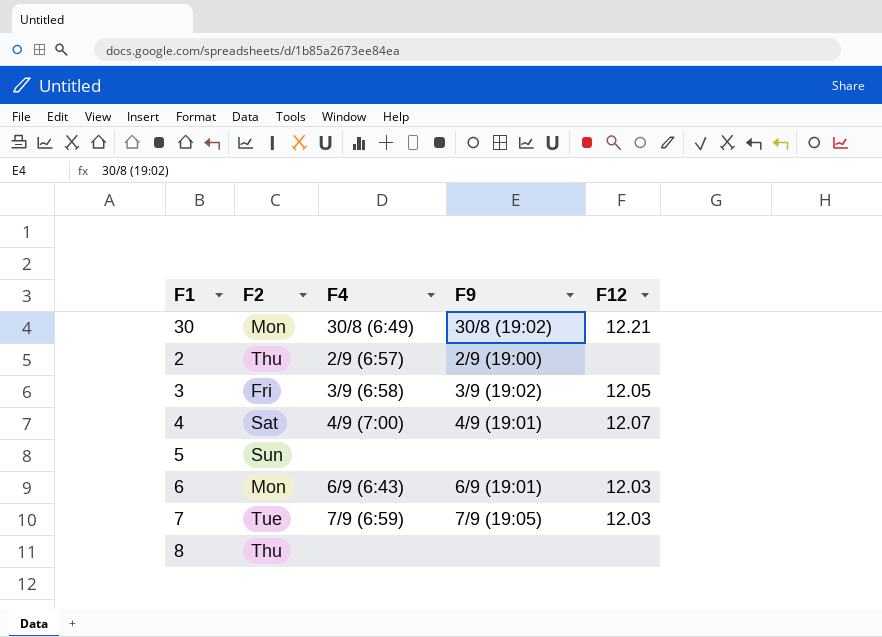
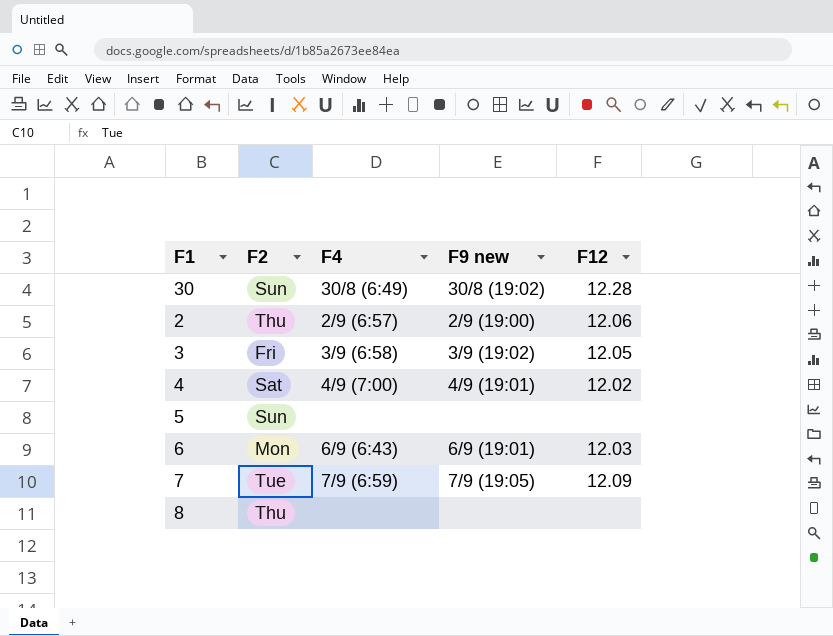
column name: F9 -> F9 new
30 | F2: Mon -> Sun
30 | F12: 12.21 -> 12.28
2 | F12: none -> 12.06
4 | F12: 12.07 -> 12.02
7 | F12: 12.03 -> 12.09

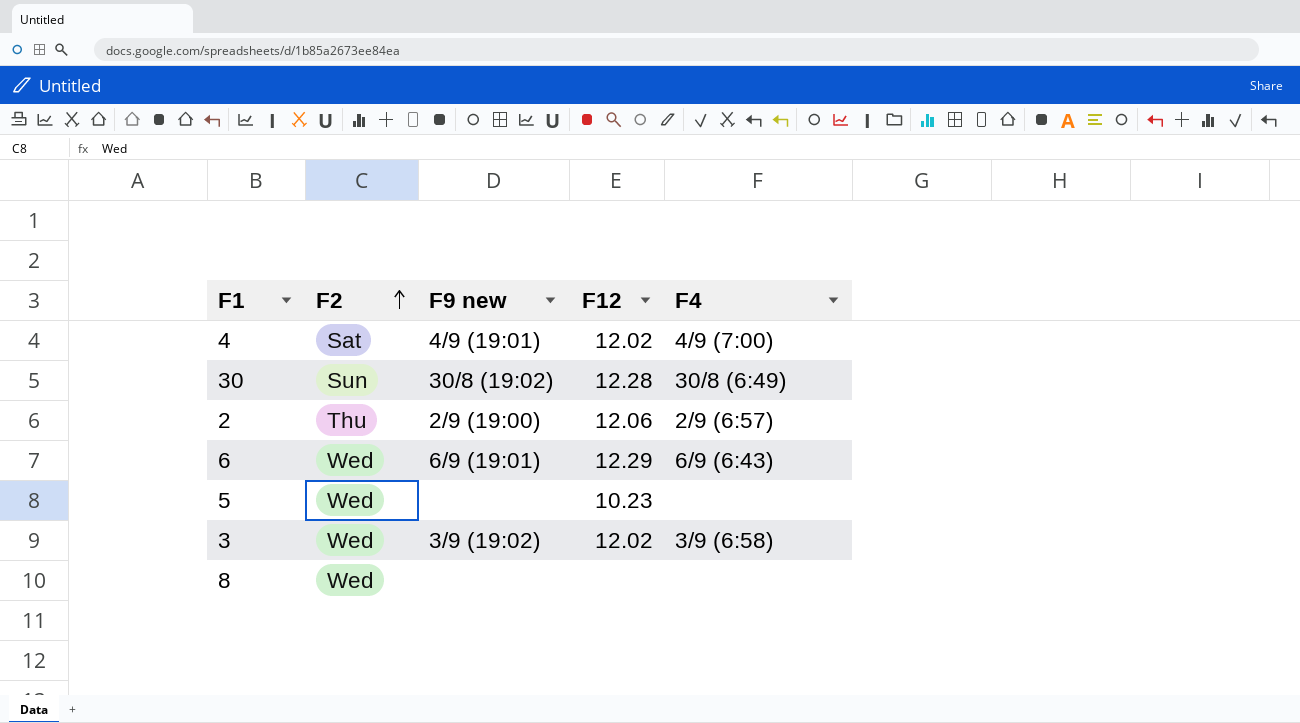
row order: none -> F2 ascending
column F4 | position: 3 -> 5
row 7: Tue | 7/9 (6:59) | 7/9 (19:05) | 12.09 -> none
6 | F2: Mon -> Wed
6 | F12: 12.03 -> 12.29
5 | F2: Sun -> Wed
5 | F12: none -> 10.23
3 | F2: Fri -> Wed
3 | F12: 12.05 -> 12.02
8 | F2: Thu -> Wed

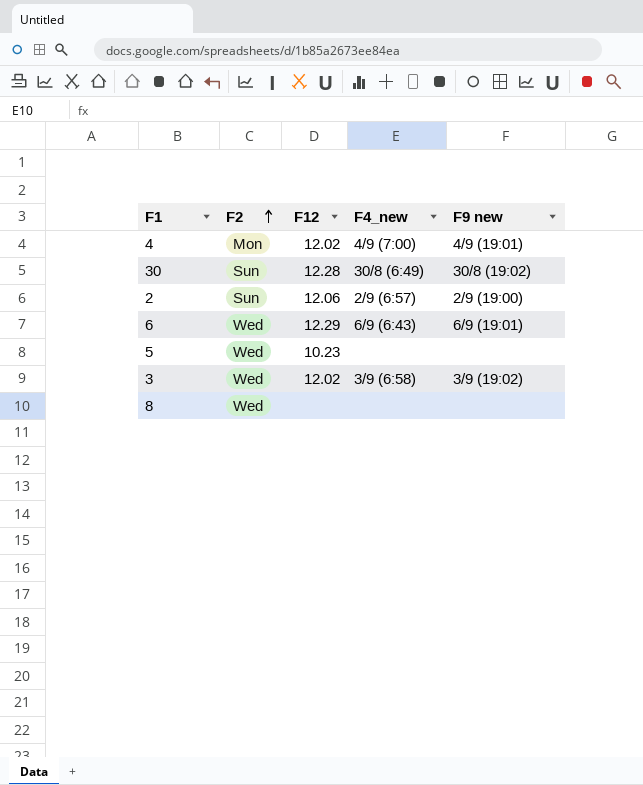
column name: F4 -> F4_new
column F9 new | position: 3 -> 5
4 | F2: Sat -> Mon
2 | F2: Thu -> Sun

